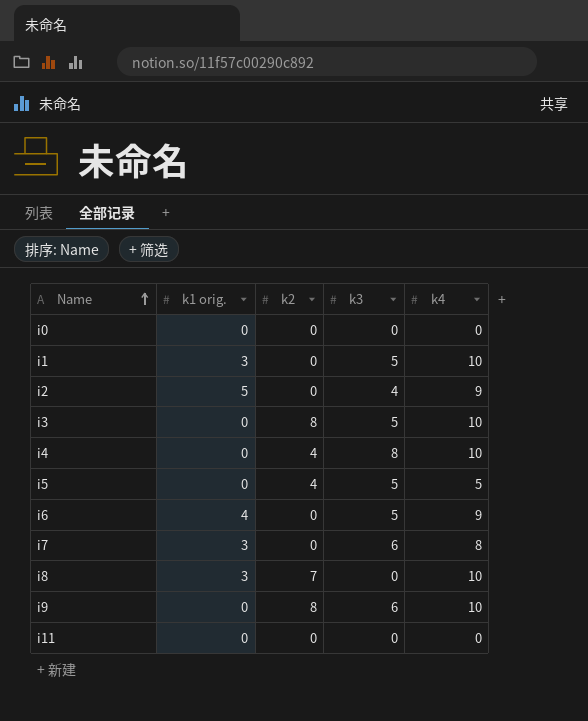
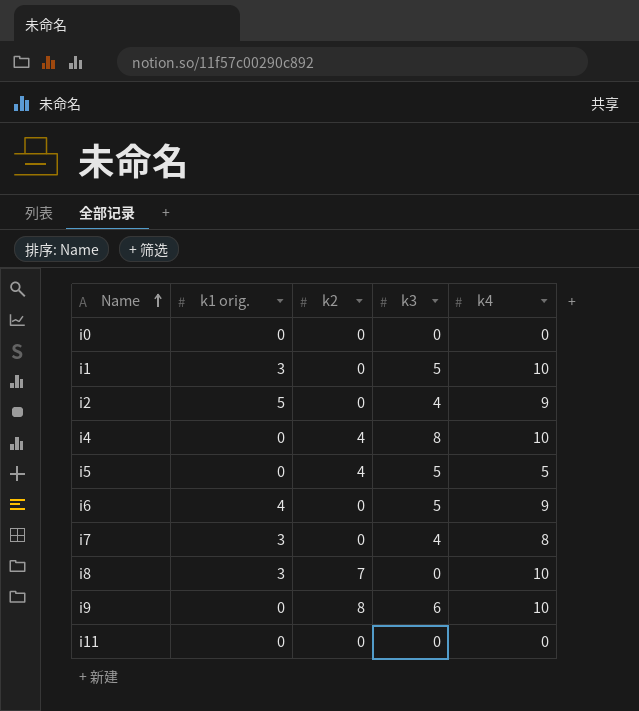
row i3: 0 | 8 | 5 | 10 -> none
i7 | k3: 6 -> 4

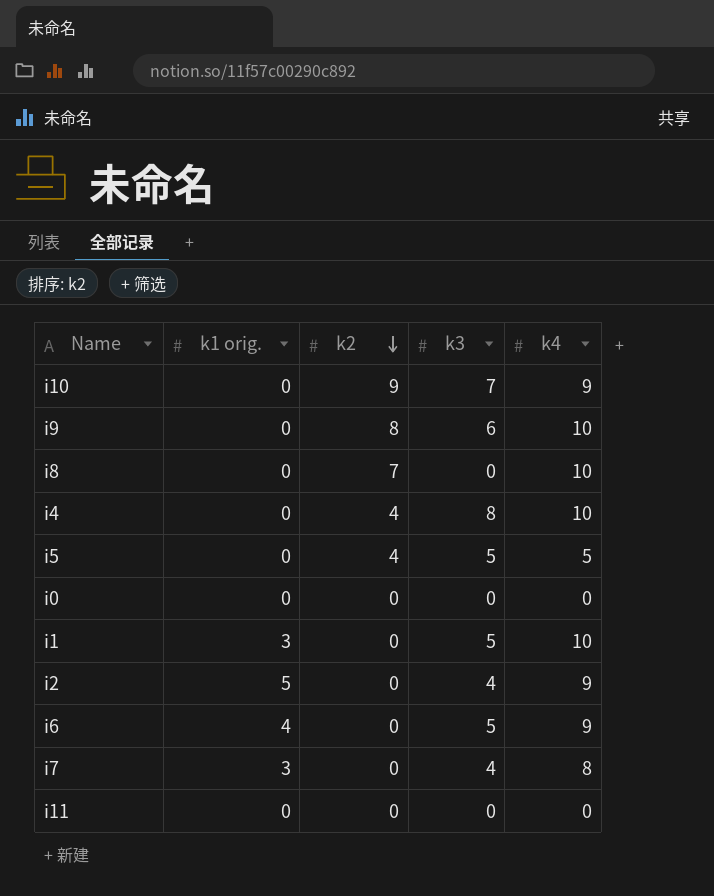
row order: Name ascending -> k2 descending
row i10: none -> 0 | 9 | 7 | 9
i8 | k1 orig.: 3 -> 0

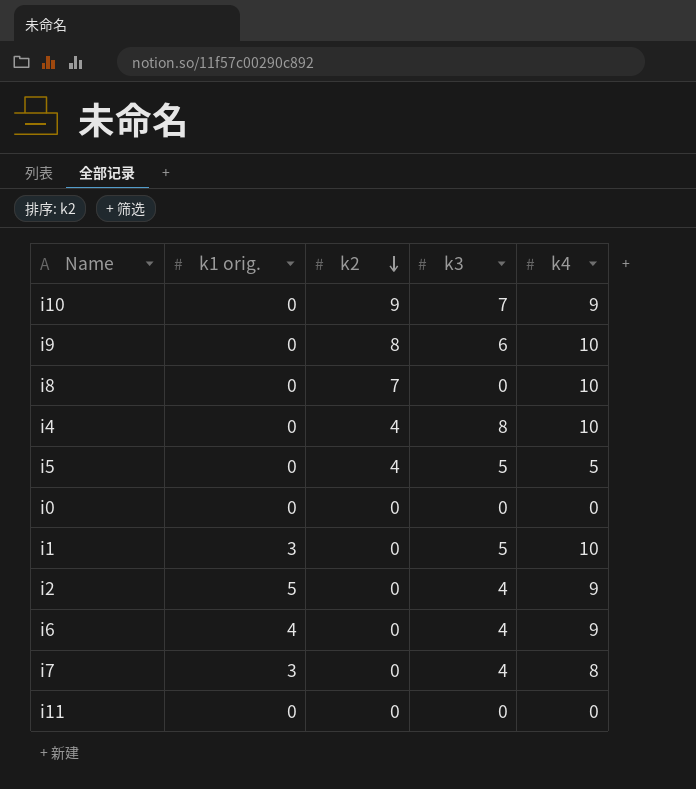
i6 | k3: 5 -> 4

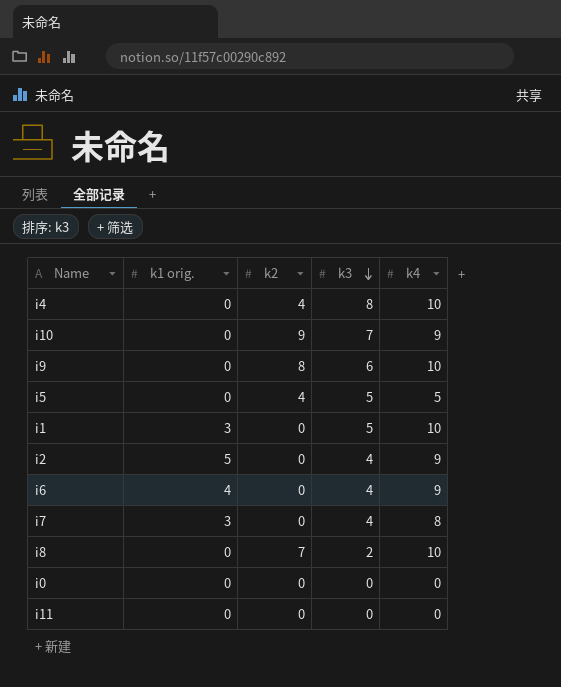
row order: k2 descending -> k3 descending
i8 | k3: 0 -> 2

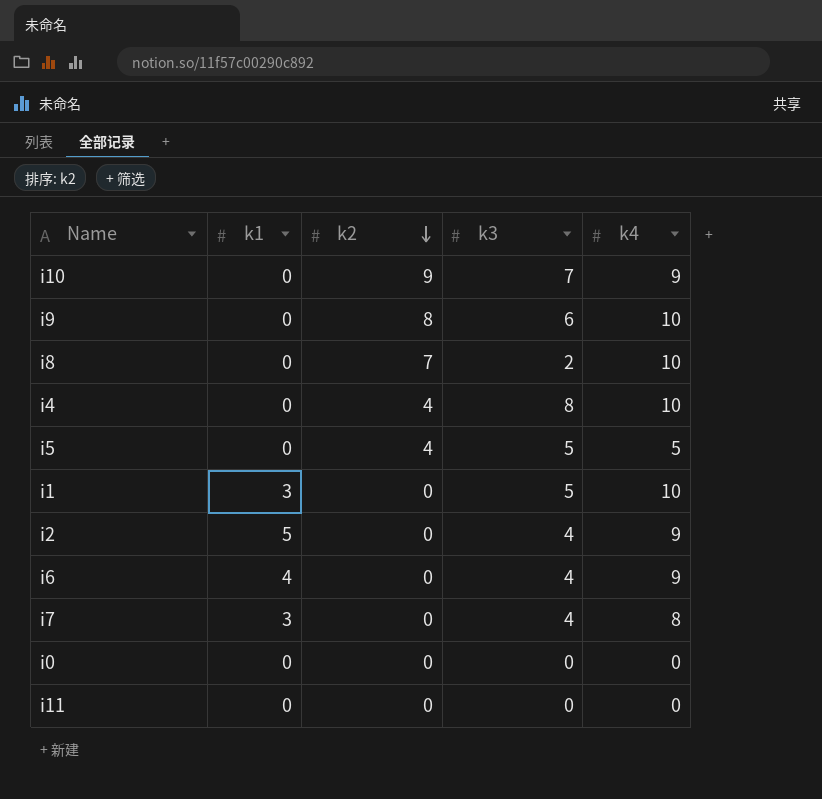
row order: k3 descending -> k2 descending
column name: k1 orig. -> k1

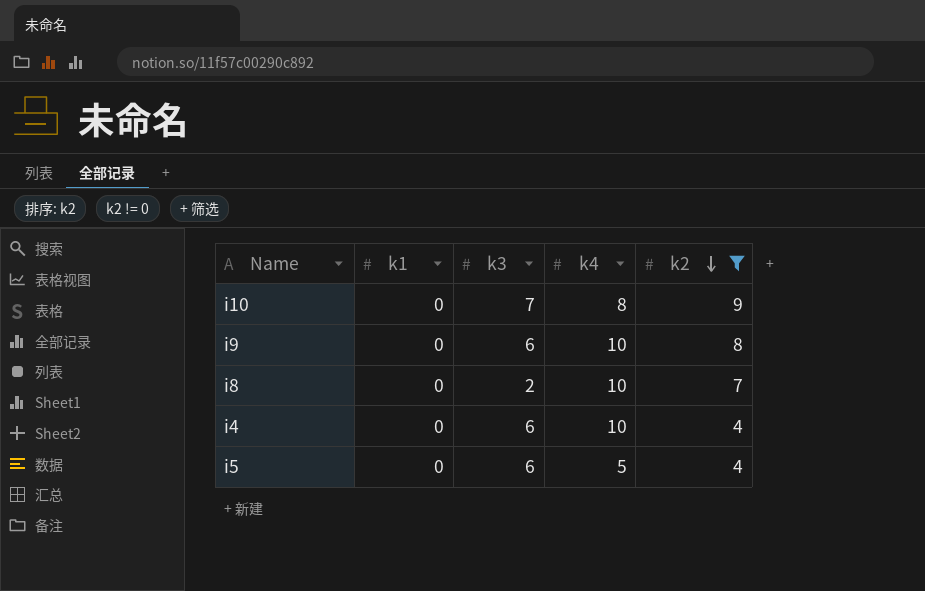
filter: none -> k2 != 0
column k2 | position: 3 -> 5
i10 | k4: 9 -> 8
i4 | k3: 8 -> 6
i5 | k3: 5 -> 6

